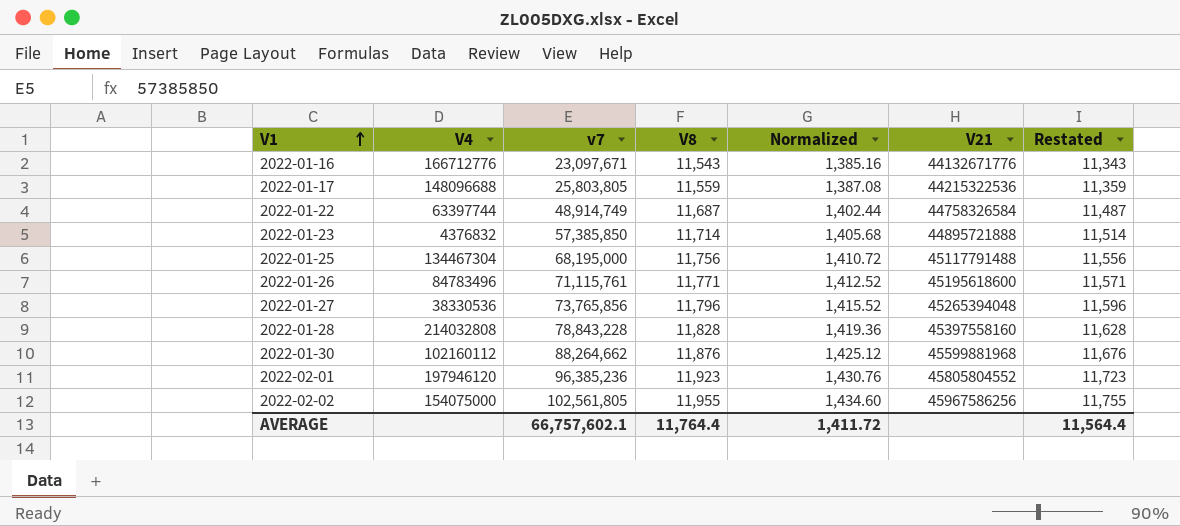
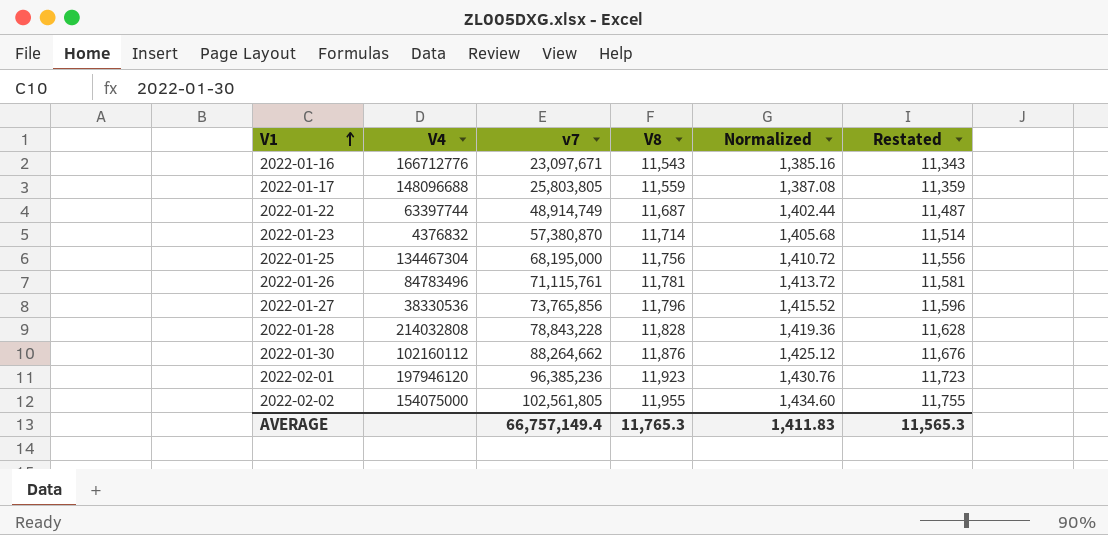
column V21 | position: 6 -> none
2022-01-23 | v7: 57,385,850 -> 57,380,870
2022-01-26 | V8: 11,771 -> 11,781
2022-01-26 | Normalized: 1,412.52 -> 1,413.72
2022-01-26 | Restated: 11,571 -> 11,581
AVERAGE | v7: 66,757,602.1 -> 66,757,149.4
AVERAGE | V8: 11,764.4 -> 11,765.3
AVERAGE | Normalized: 1,411.72 -> 1,411.83
AVERAGE | Restated: 11,564.4 -> 11,565.3

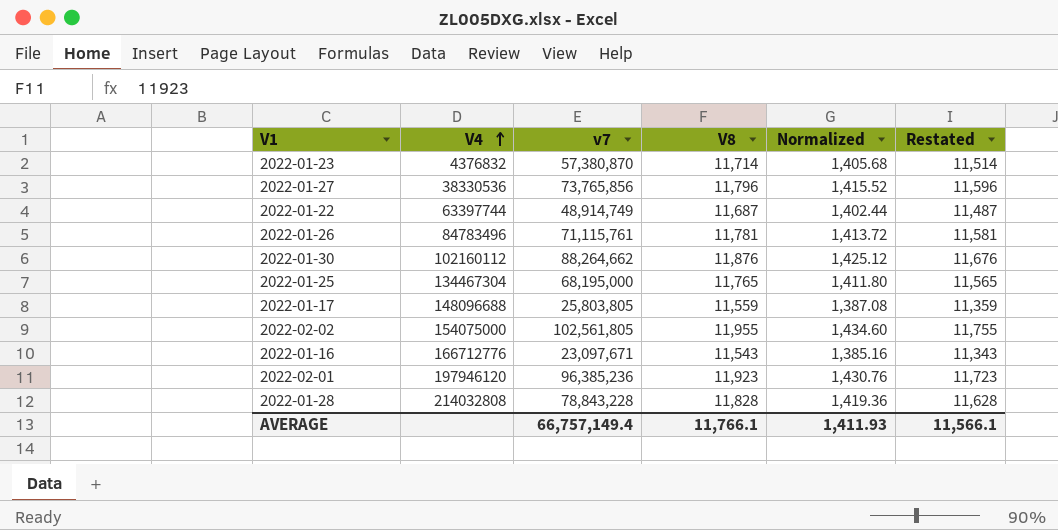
row order: V1 ascending -> V4 ascending
2022-01-25 | V8: 11,756 -> 11,765
2022-01-25 | Normalized: 1,410.72 -> 1,411.80
2022-01-25 | Restated: 11,556 -> 11,565
AVERAGE | V8: 11,765.3 -> 11,766.1
AVERAGE | Normalized: 1,411.83 -> 1,411.93
AVERAGE | Restated: 11,565.3 -> 11,566.1

